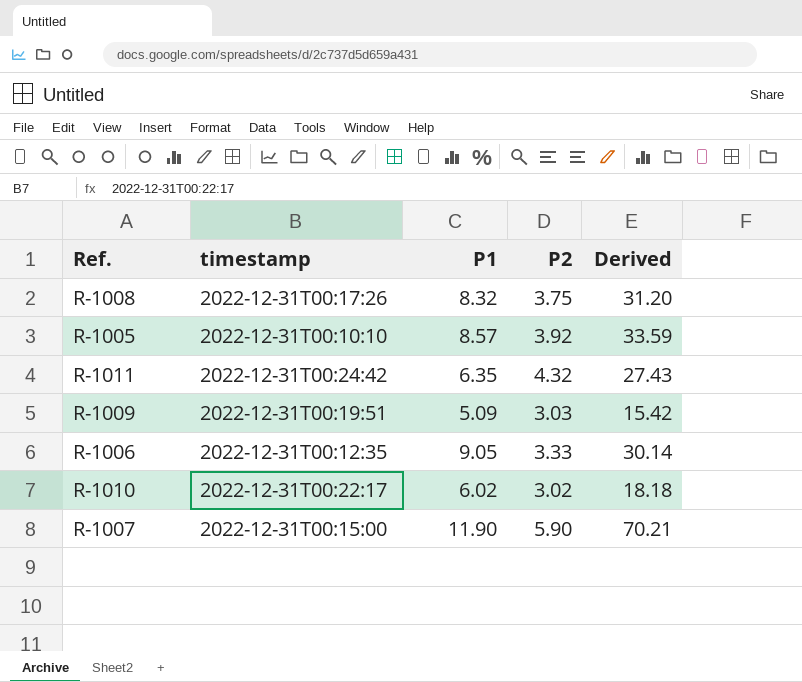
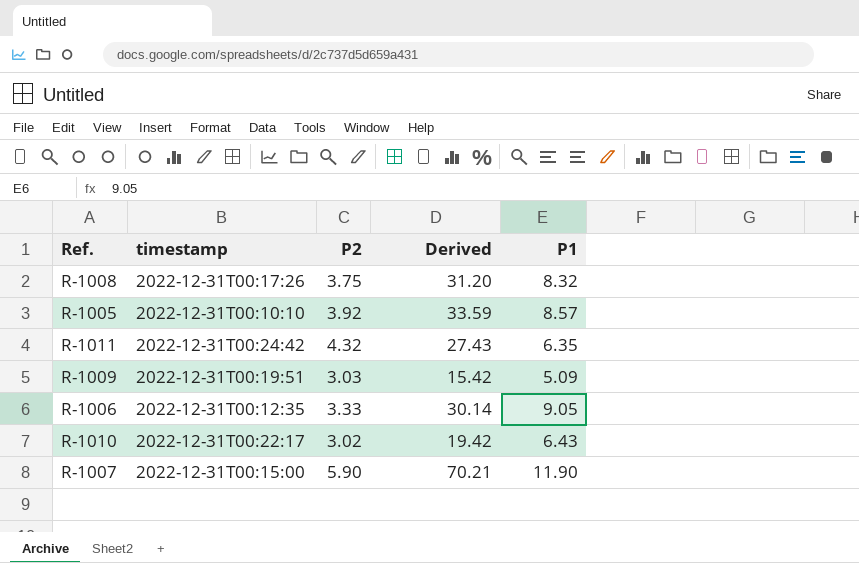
column P1 | position: 3 -> 5
R-1010 | Derived: 18.18 -> 19.42
R-1010 | P1: 6.02 -> 6.43

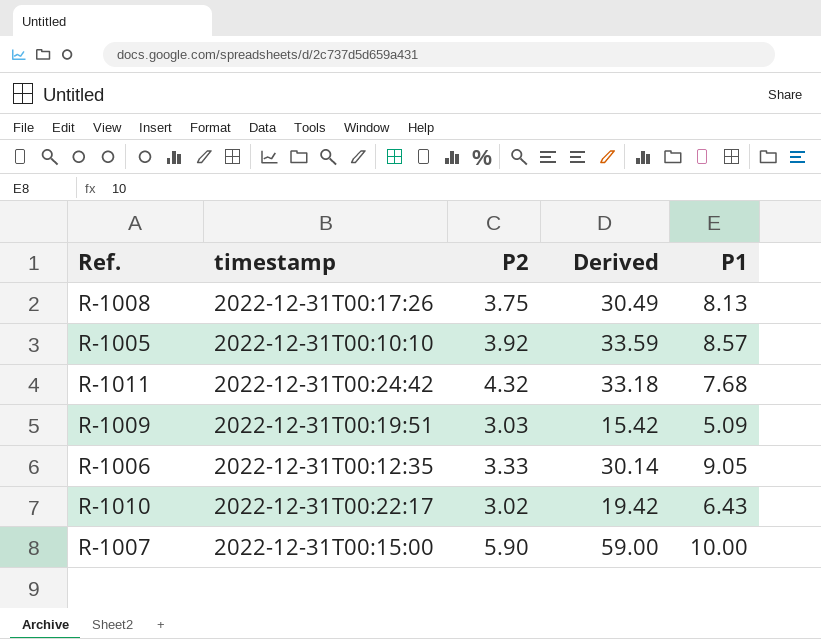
R-1008 | Derived: 31.20 -> 30.49
R-1008 | P1: 8.32 -> 8.13
R-1011 | Derived: 27.43 -> 33.18
R-1011 | P1: 6.35 -> 7.68
R-1007 | Derived: 70.21 -> 59.00
R-1007 | P1: 11.90 -> 10.00

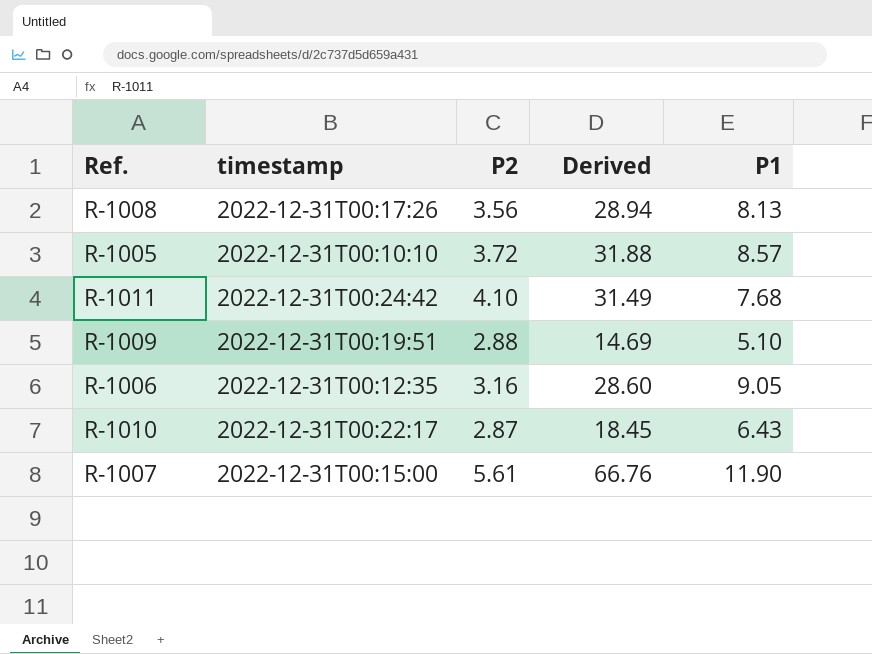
R-1008 | P2: 3.75 -> 3.56
R-1008 | Derived: 30.49 -> 28.94
R-1005 | P2: 3.92 -> 3.72
R-1005 | Derived: 33.59 -> 31.88
R-1011 | P2: 4.32 -> 4.10
R-1011 | Derived: 33.18 -> 31.49
R-1009 | P2: 3.03 -> 2.88
R-1009 | Derived: 15.42 -> 14.69
R-1009 | P1: 5.09 -> 5.10
R-1006 | P2: 3.33 -> 3.16
R-1006 | Derived: 30.14 -> 28.60
R-1010 | P2: 3.02 -> 2.87
R-1010 | Derived: 19.42 -> 18.45
R-1007 | P2: 5.90 -> 5.61
R-1007 | Derived: 59.00 -> 66.76
R-1007 | P1: 10.00 -> 11.90

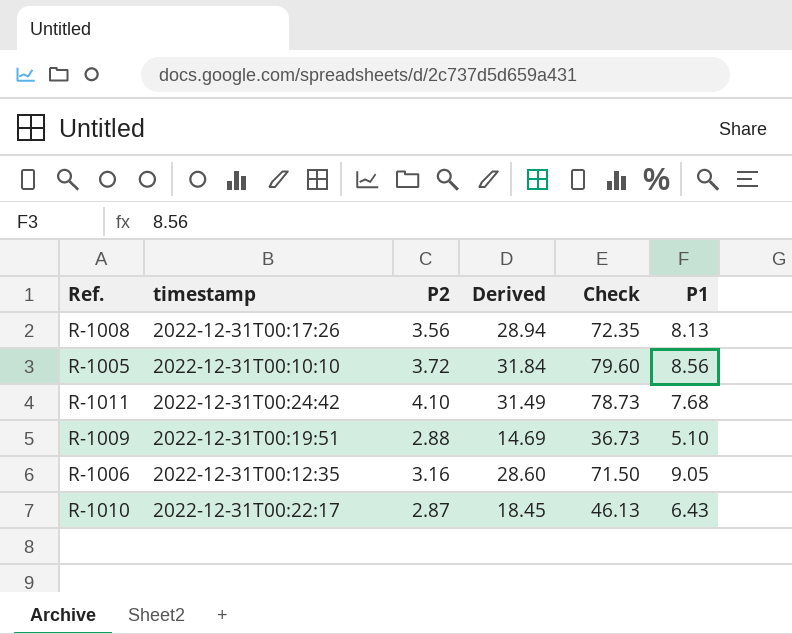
column Check | formula: none -> [Derived] * 2.5
row R-1007: 2022-12-31T00:15:00 | 5.61 | 66.76 | 11.90 -> none
R-1005 | Derived: 31.88 -> 31.84
R-1005 | P1: 8.57 -> 8.56

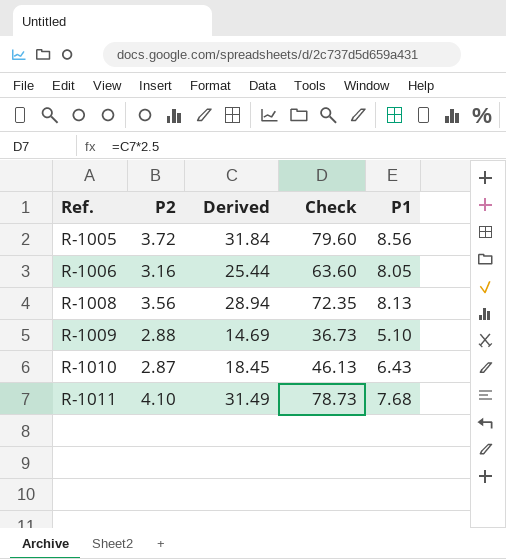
row order: none -> Ref. ascending
column timestamp | position: 2 -> none
R-1006 | Derived: 28.60 -> 25.44
R-1006 | Check: 71.50 -> 63.60
R-1006 | P1: 9.05 -> 8.05

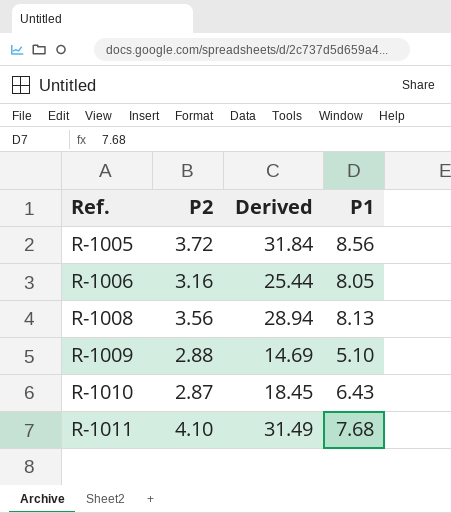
column Check | formula: [Derived] * 2.5 -> none

